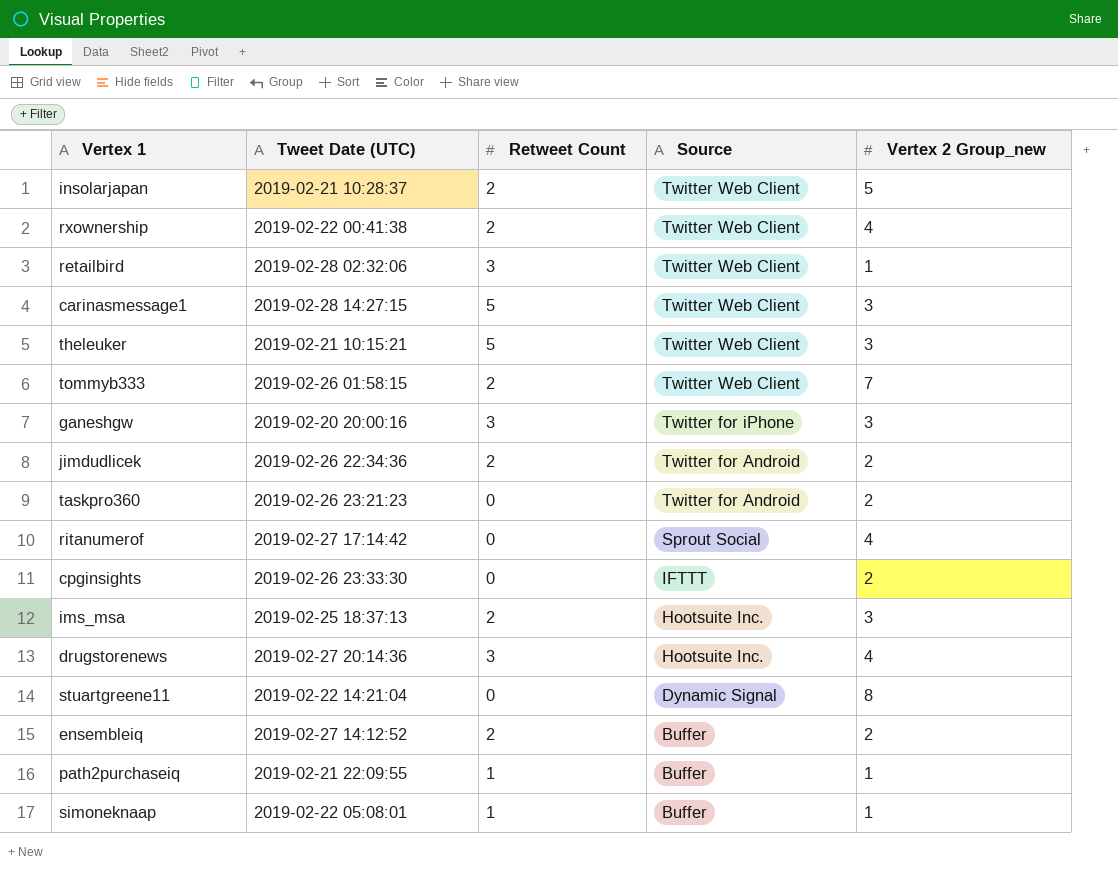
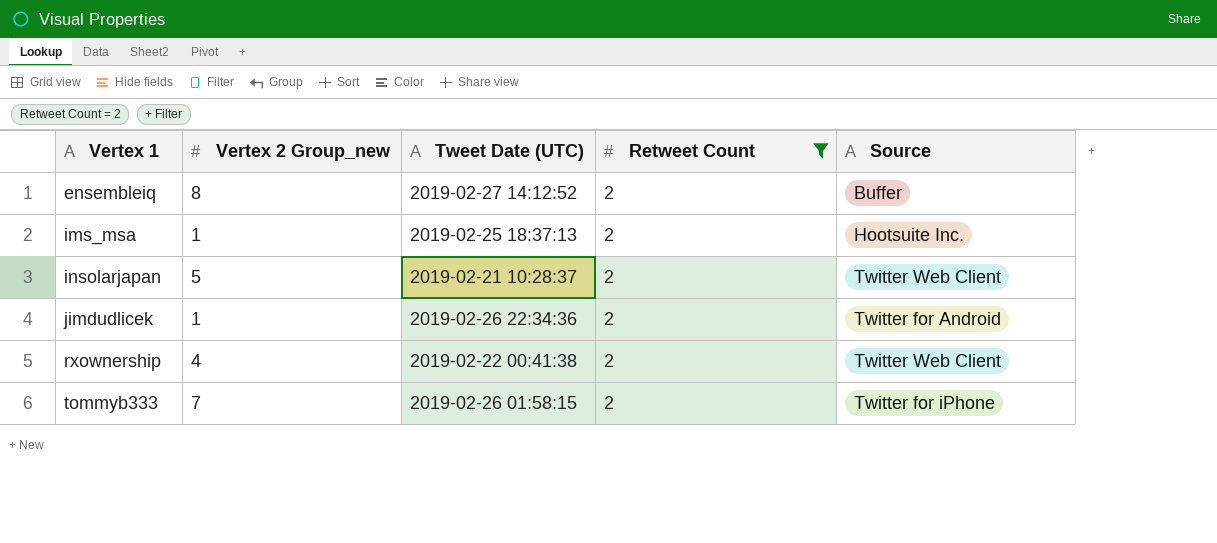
filter: none -> Retweet Count = 2
row order: Source descending -> Vertex 1 ascending
column Vertex 2 Group_new | position: 5 -> 2
ensembleiq | Vertex 2 Group_new: 2 -> 8
ims_msa | Vertex 2 Group_new: 3 -> 1
jimdudlicek | Vertex 2 Group_new: 2 -> 1
tommyb333 | Source: Twitter Web Client -> Twitter for iPhone

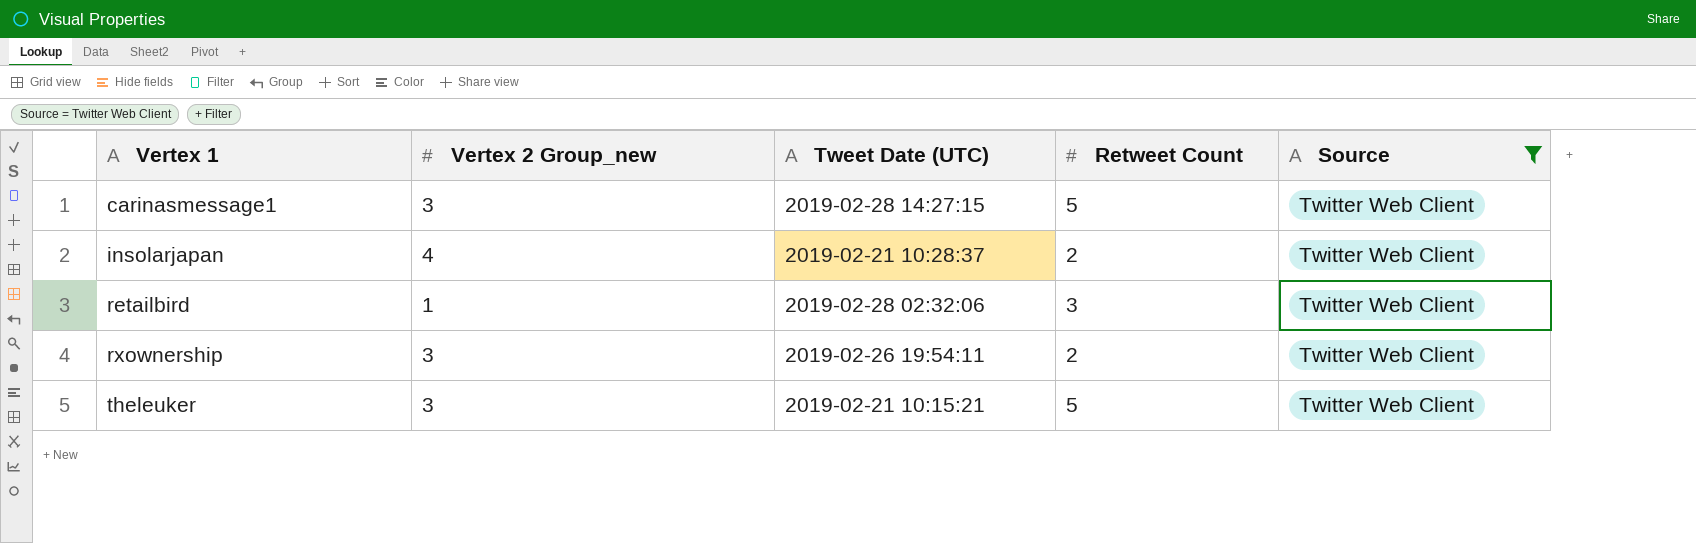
filter: Retweet Count = 2 -> Source = Twitter Web Client
insolarjapan | Vertex 2 Group_new: 5 -> 4
rxownership | Vertex 2 Group_new: 4 -> 3
rxownership | Tweet Date (UTC): 2019-02-22 00:41:38 -> 2019-02-26 19:54:11

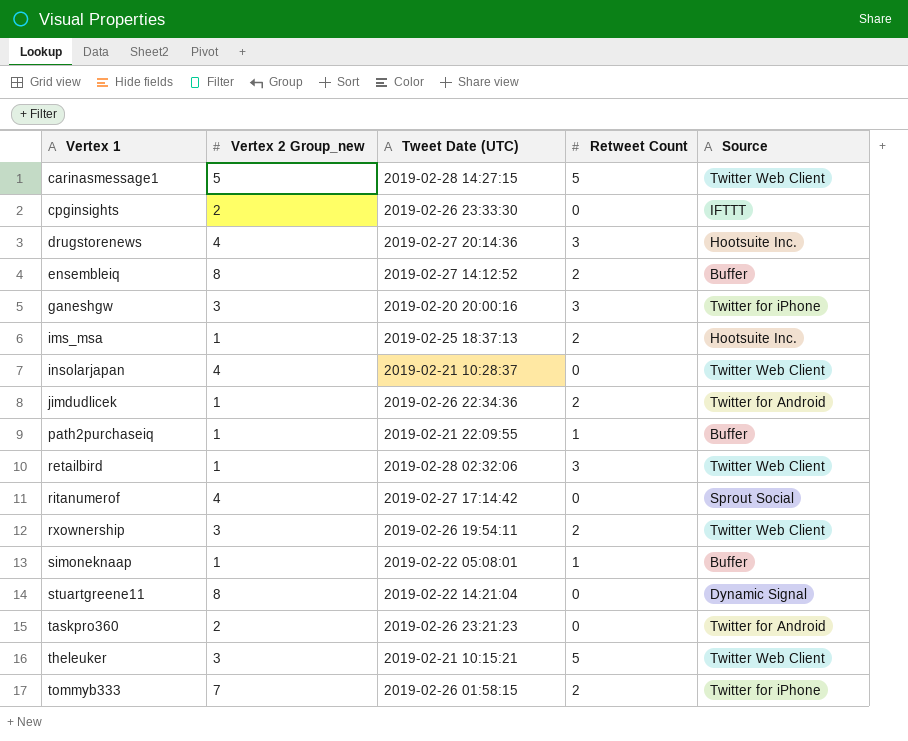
filter: Source = Twitter Web Client -> none
carinasmessage1 | Vertex 2 Group_new: 3 -> 5
insolarjapan | Retweet Count: 2 -> 0

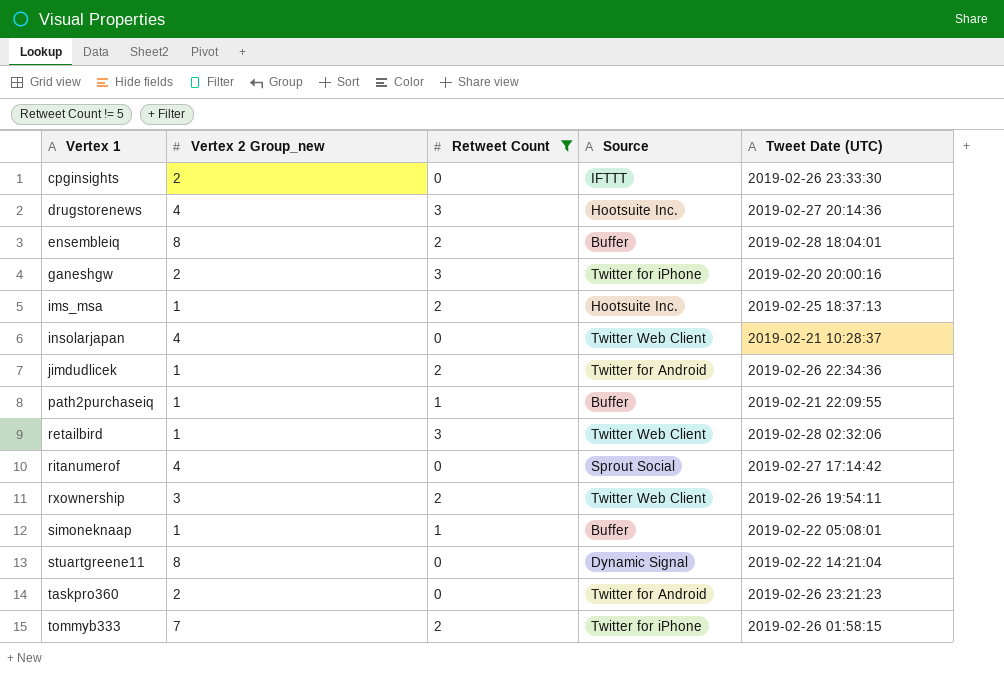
filter: none -> Retweet Count != 5
column Tweet Date (UTC) | position: 3 -> 5
ensembleiq | Tweet Date (UTC): 2019-02-27 14:12:52 -> 2019-02-28 18:04:01
ganeshgw | Vertex 2 Group_new: 3 -> 2

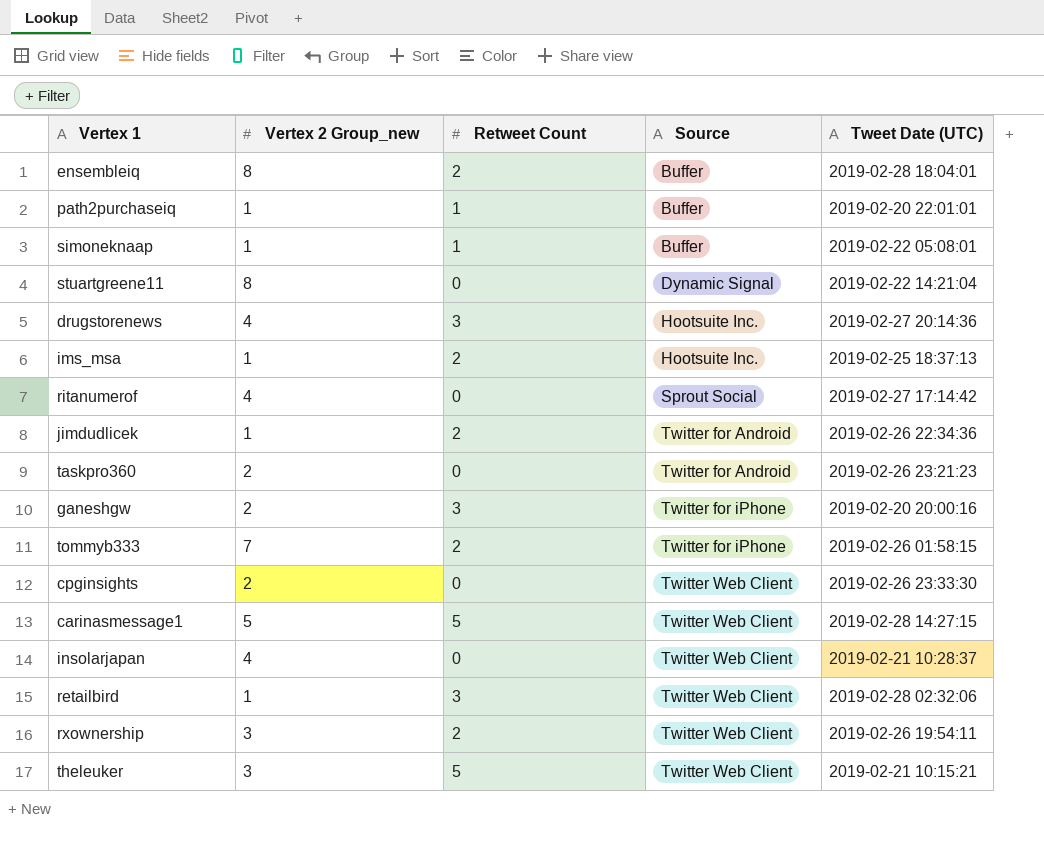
filter: Retweet Count != 5 -> none
row order: Vertex 1 ascending -> Source ascending
path2purchaseiq | Tweet Date (UTC): 2019-02-21 22:09:55 -> 2019-02-20 22:01:01
cpginsights | Source: IFTTT -> Twitter Web Client

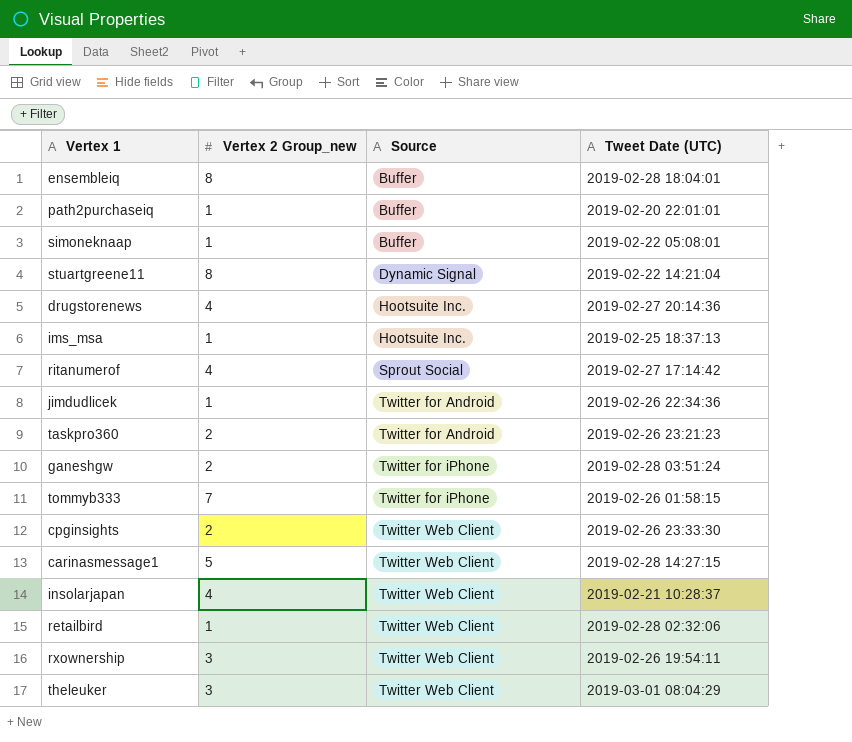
column Retweet Count | position: 3 -> none
ganeshgw | Tweet Date (UTC): 2019-02-20 20:00:16 -> 2019-02-28 03:51:24
theleuker | Tweet Date (UTC): 2019-02-21 10:15:21 -> 2019-03-01 08:04:29

